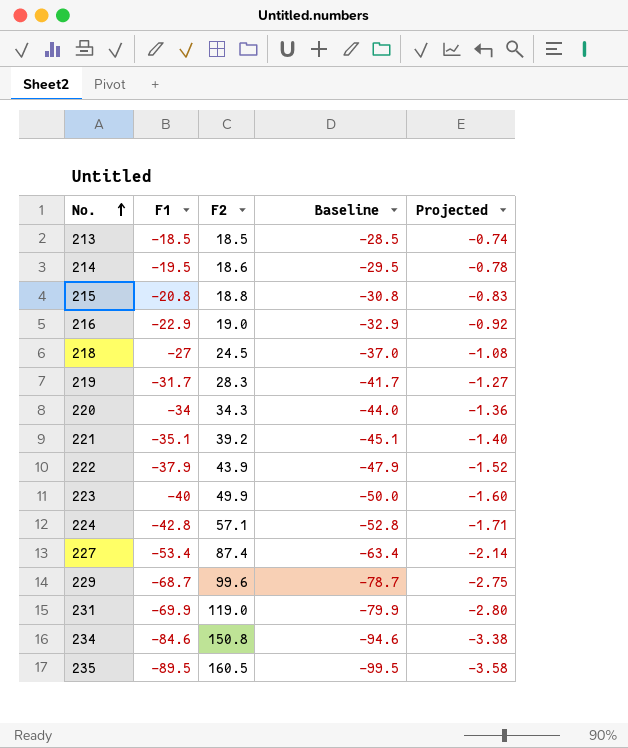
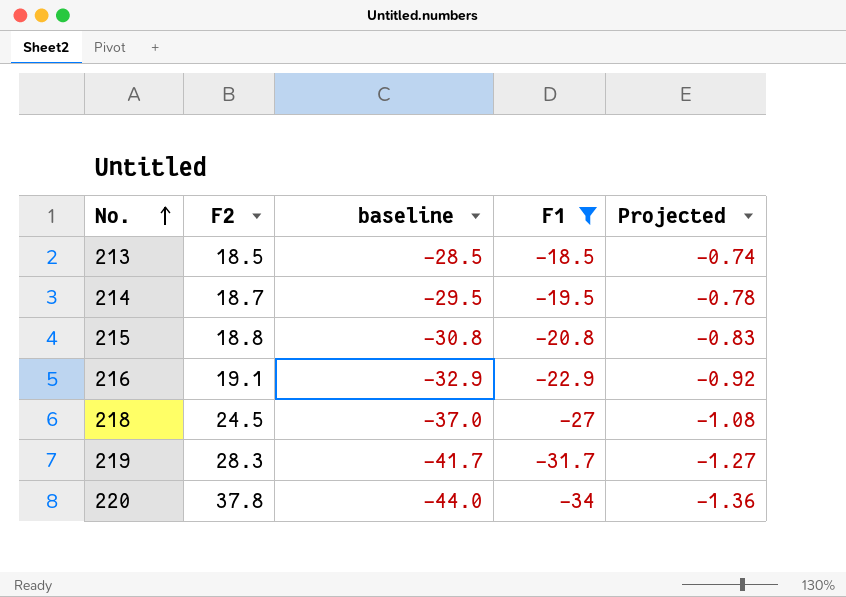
filter: none -> F1 >= -34
column name: Baseline -> baseline
column F1 | position: 2 -> 4
214 | F2: 18.6 -> 18.7
216 | F2: 19.0 -> 19.1
220 | F2: 34.3 -> 37.8

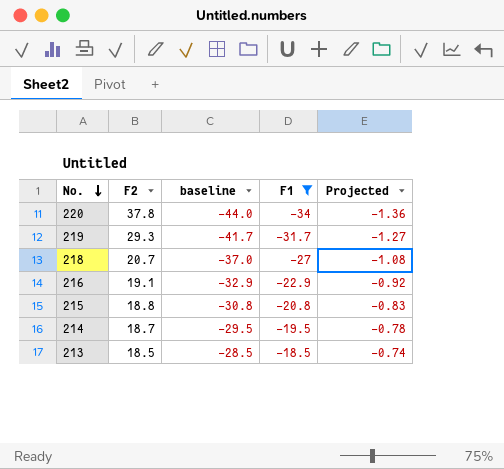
row order: No. ascending -> No. descending
219 | F2: 28.3 -> 29.3
218 | F2: 24.5 -> 20.7

